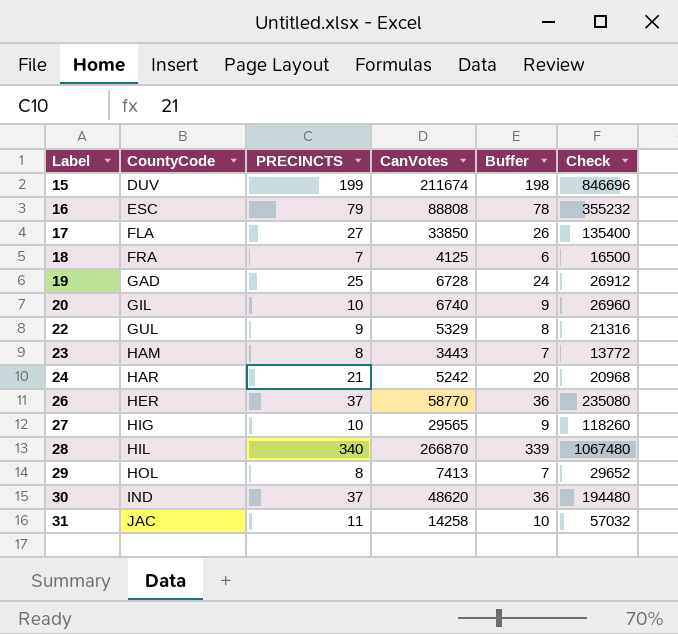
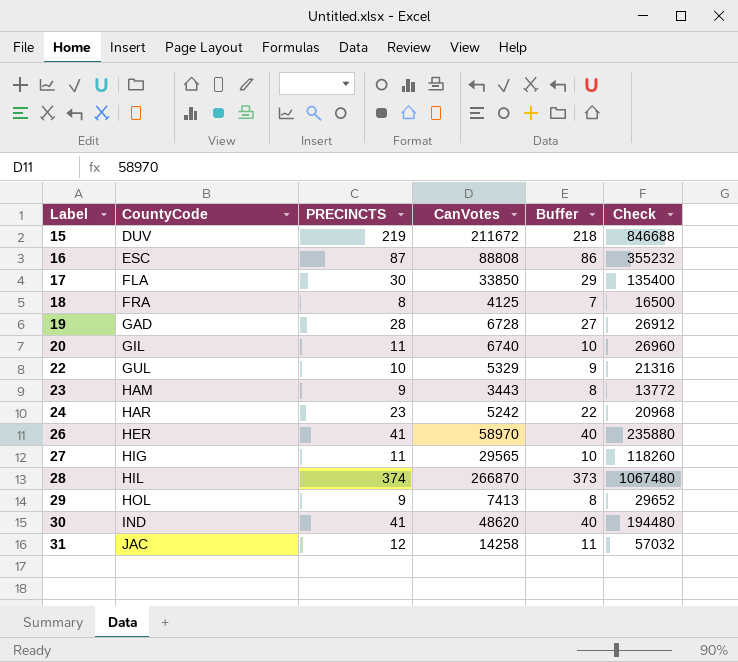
15 | PRECINCTS: 199 -> 219
15 | CanVotes: 211674 -> 211672
15 | Buffer: 198 -> 218
15 | Check: 846696 -> 846688
16 | PRECINCTS: 79 -> 87
16 | Buffer: 78 -> 86
17 | PRECINCTS: 27 -> 30
17 | Buffer: 26 -> 29
18 | PRECINCTS: 7 -> 8
18 | Buffer: 6 -> 7
19 | PRECINCTS: 25 -> 28
19 | Buffer: 24 -> 27
20 | PRECINCTS: 10 -> 11
20 | Buffer: 9 -> 10
22 | PRECINCTS: 9 -> 10
22 | Buffer: 8 -> 9
23 | PRECINCTS: 8 -> 9
23 | Buffer: 7 -> 8
24 | PRECINCTS: 21 -> 23
24 | Buffer: 20 -> 22
26 | PRECINCTS: 37 -> 41
26 | CanVotes: 58770 -> 58970
26 | Buffer: 36 -> 40
26 | Check: 235080 -> 235880
27 | PRECINCTS: 10 -> 11
27 | Buffer: 9 -> 10
28 | PRECINCTS: 340 -> 374
28 | Buffer: 339 -> 373
29 | PRECINCTS: 8 -> 9
29 | Buffer: 7 -> 8
30 | PRECINCTS: 37 -> 41
30 | Buffer: 36 -> 40
31 | PRECINCTS: 11 -> 12
31 | Buffer: 10 -> 11

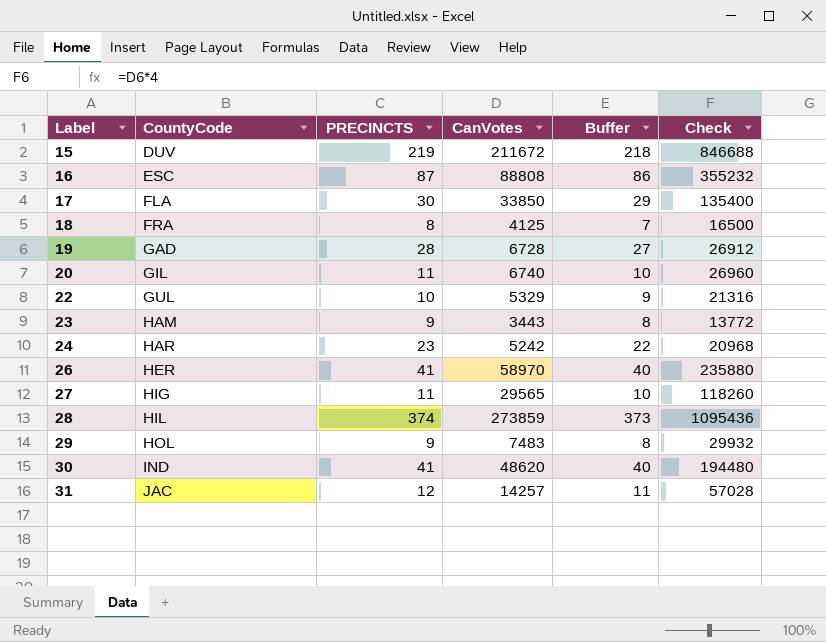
28 | CanVotes: 266870 -> 273859
28 | Check: 1067480 -> 1095436
29 | CanVotes: 7413 -> 7483
29 | Check: 29652 -> 29932
31 | CanVotes: 14258 -> 14257
31 | Check: 57032 -> 57028

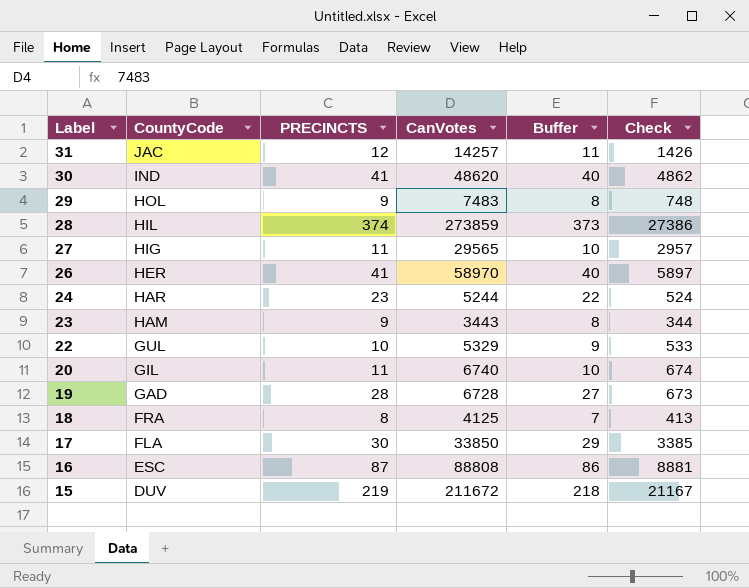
row order: Label ascending -> Label descending
column Check | formula: [CanVotes] * 4 -> [CanVotes] * 0.1
24 | CanVotes: 5242 -> 5244

